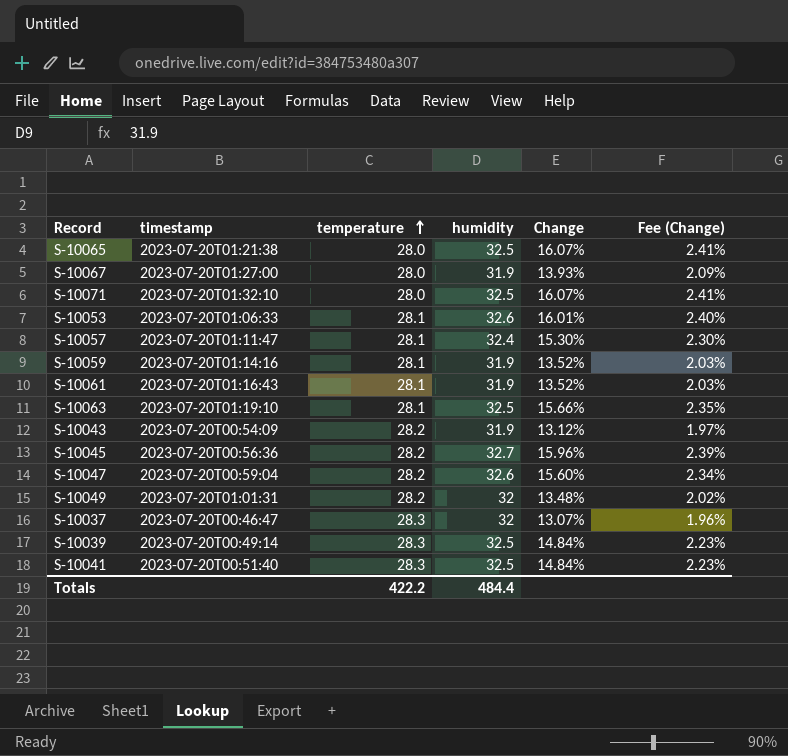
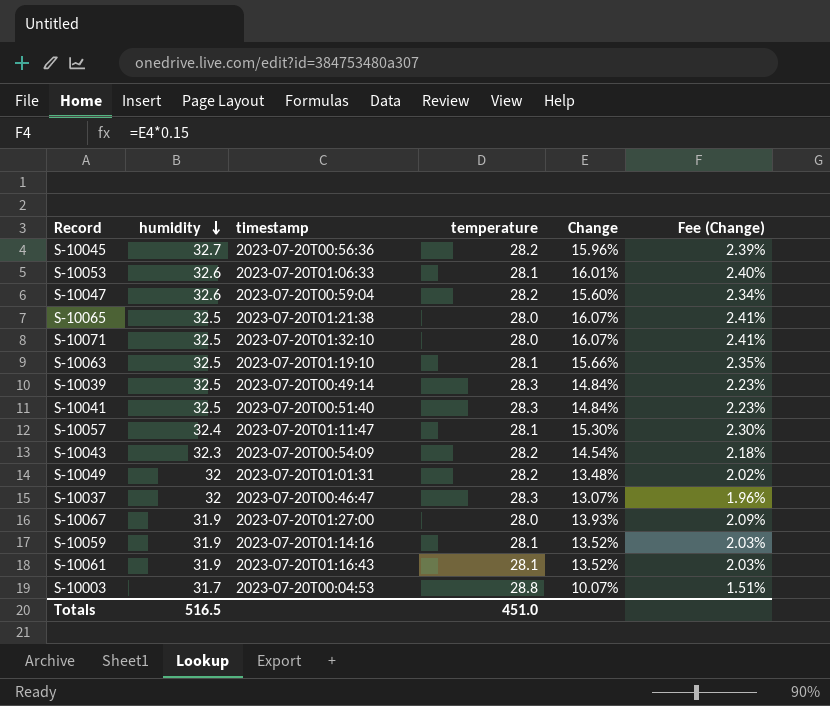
row order: temperature ascending -> humidity descending
column humidity | position: 4 -> 2
S-10043 | humidity: 31.9 -> 32.3
S-10043 | Change: 13.12% -> 14.54%
S-10043 | Fee (Change): 1.97% -> 2.18%
row S-10003: none -> 31.7 | 2023-07-20T00:04:53 | 28.8 | 10.07% | 1.51%
Totals | humidity: 484.4 -> 516.5
Totals | temperature: 422.2 -> 451.0

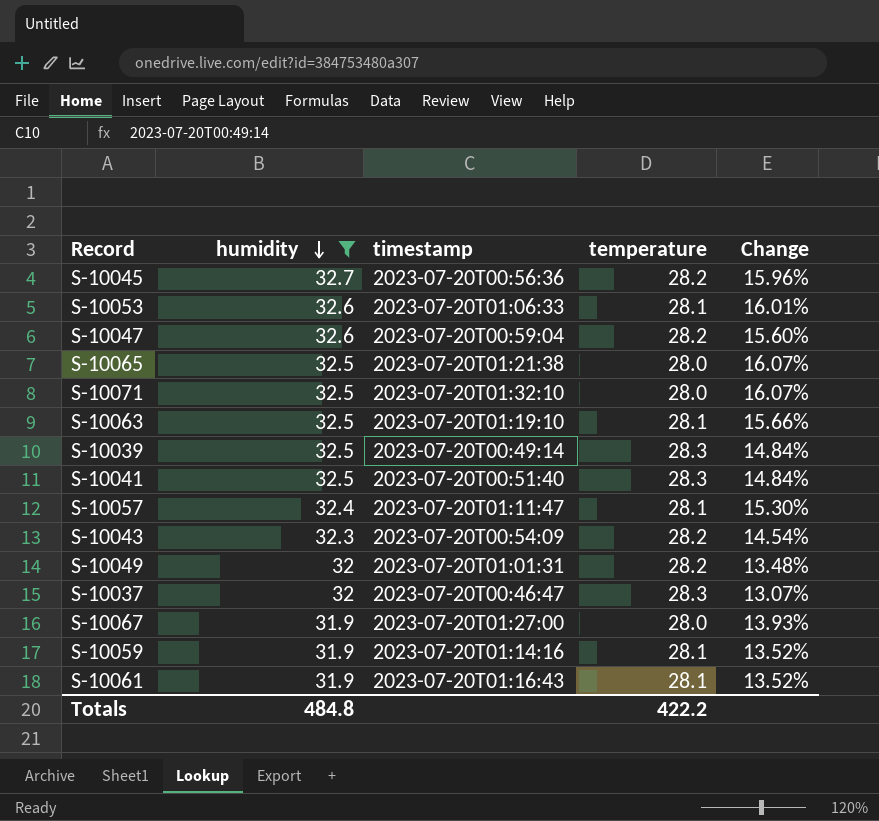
filter: none -> humidity != 31.7
column Fee (Change) | formula: [Change] * 0.15 -> none
Totals | humidity: 516.5 -> 484.8
Totals | temperature: 451.0 -> 422.2

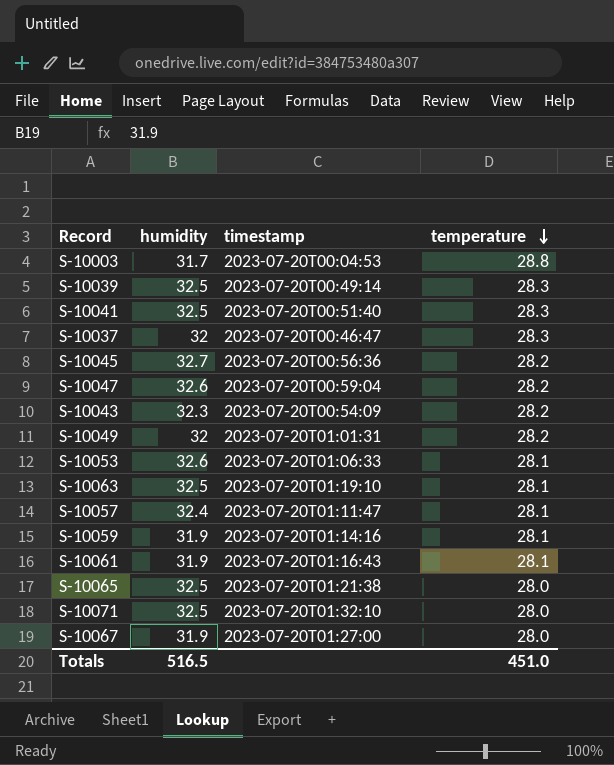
filter: humidity != 31.7 -> none
row order: humidity descending -> temperature descending
column Change | formula: ([humidity] - [temperature]) / [temperature] -> none
Totals | humidity: 484.8 -> 516.5
Totals | temperature: 422.2 -> 451.0

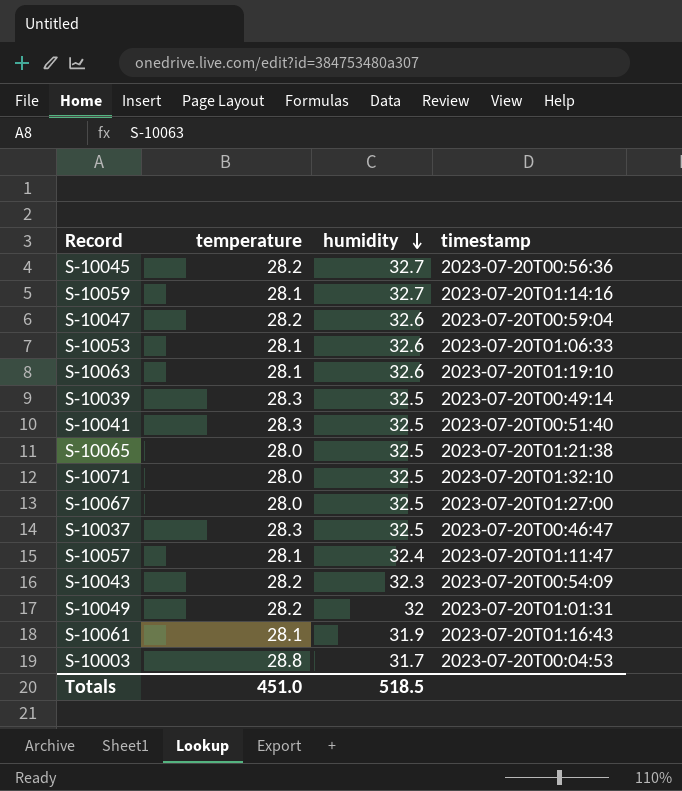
row order: temperature descending -> humidity descending
column temperature | position: 4 -> 2
S-10059 | humidity: 31.9 -> 32.7
S-10063 | humidity: 32.5 -> 32.6
S-10067 | humidity: 31.9 -> 32.5
S-10037 | humidity: 32 -> 32.5
Totals | humidity: 516.5 -> 518.5

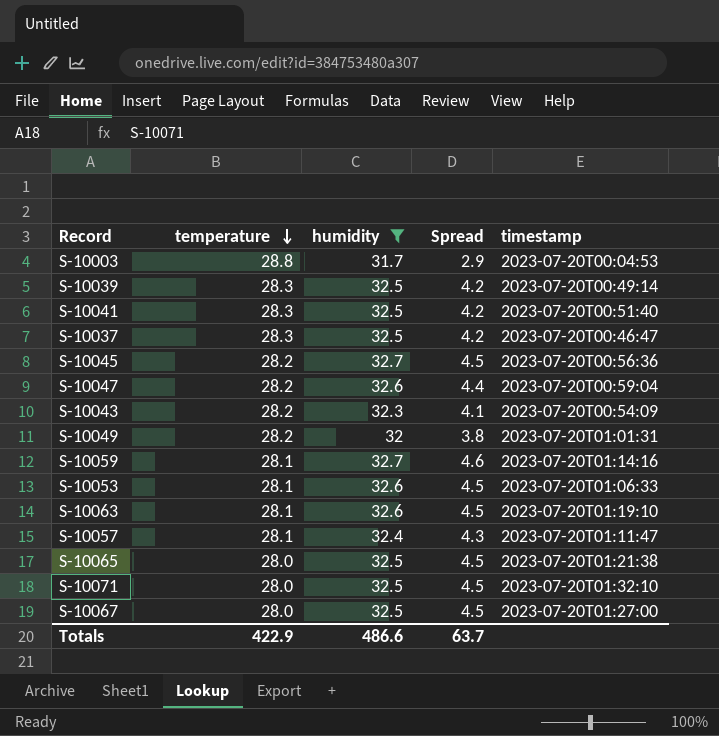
filter: none -> humidity != 31.9
row order: humidity descending -> temperature descending
column Spread | formula: none -> [humidity] - [temperature]
Totals | temperature: 451.0 -> 422.9
Totals | humidity: 518.5 -> 486.6

